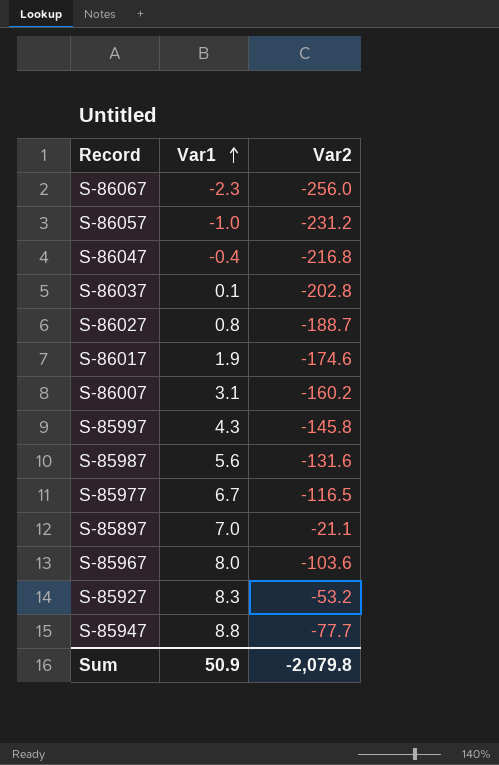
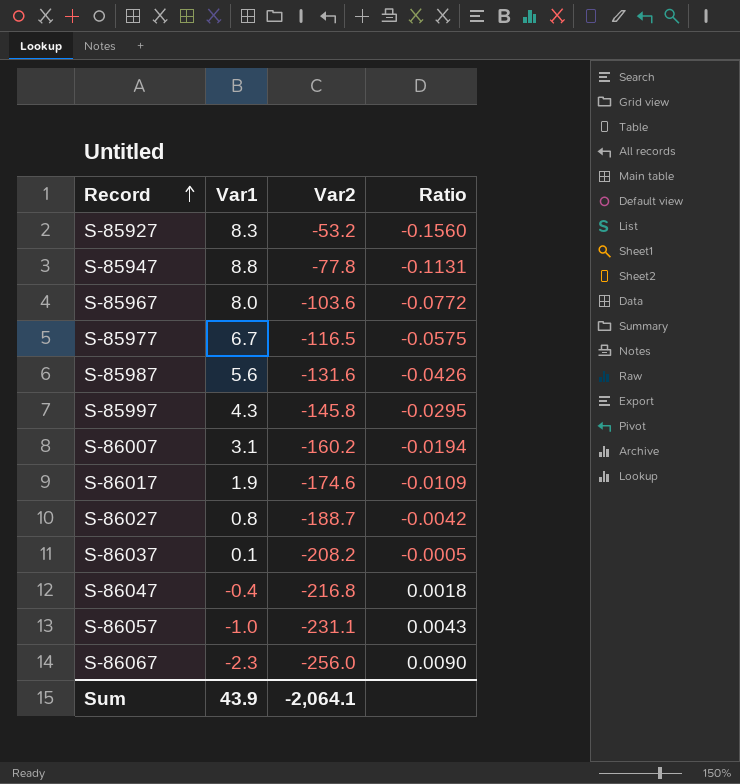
row order: Var1 ascending -> Record ascending
column Ratio | formula: none -> [Var1] / [Var2]
row S-85897: 7.0 | -21.1 -> none
S-85947 | Var2: -77.7 -> -77.8
S-86037 | Var2: -202.8 -> -208.2
S-86057 | Var2: -231.2 -> -231.1
Sum | Var1: 50.9 -> 43.9
Sum | Var2: -2,079.8 -> -2,064.1

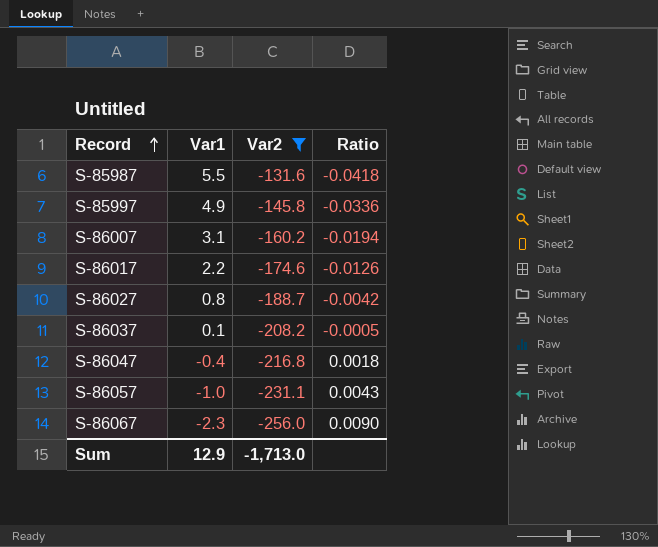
filter: none -> Var2 <= -131.6
S-85987 | Var1: 5.6 -> 5.5
S-85987 | Ratio: -0.0426 -> -0.0418
S-85997 | Var1: 4.3 -> 4.9
S-85997 | Ratio: -0.0295 -> -0.0336
S-86017 | Var1: 1.9 -> 2.2
S-86017 | Ratio: -0.0109 -> -0.0126
Sum | Var1: 43.9 -> 12.9
Sum | Var2: -2,064.1 -> -1,713.0

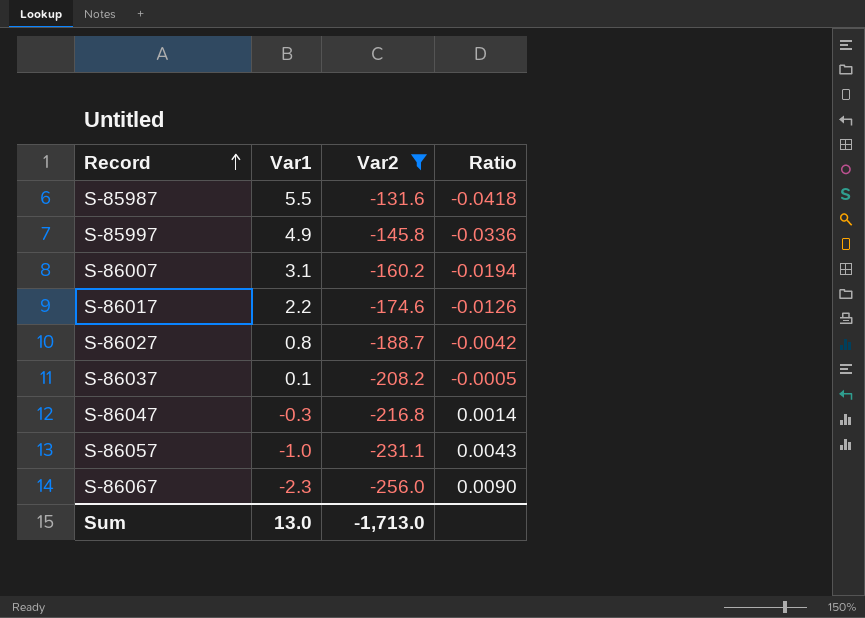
S-86047 | Var1: -0.4 -> -0.3
S-86047 | Ratio: 0.0018 -> 0.0014
Sum | Var1: 12.9 -> 13.0

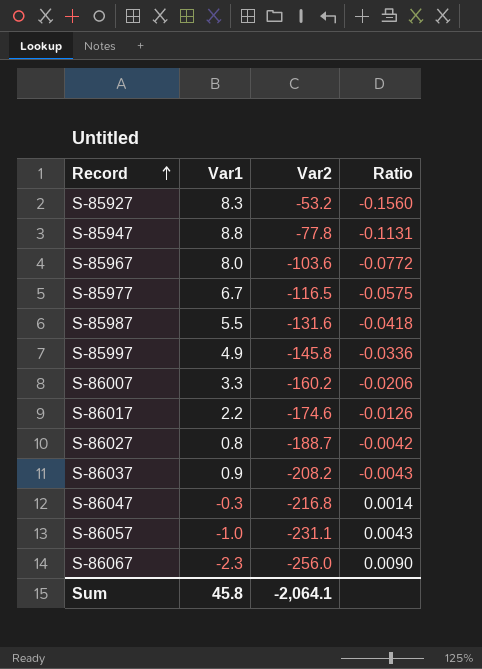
filter: Var2 <= -131.6 -> none
S-86007 | Var1: 3.1 -> 3.3
S-86007 | Ratio: -0.0194 -> -0.0206
S-86037 | Var1: 0.1 -> 0.9
S-86037 | Ratio: -0.0005 -> -0.0043
Sum | Var1: 13.0 -> 45.8
Sum | Var2: -1,713.0 -> -2,064.1

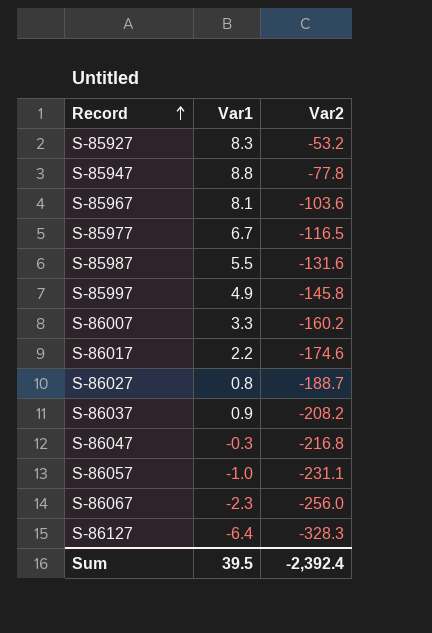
column Ratio | formula: [Var1] / [Var2] -> none
S-85967 | Var1: 8.0 -> 8.1
row S-86127: none -> -6.4 | -328.3
Sum | Var1: 45.8 -> 39.5
Sum | Var2: -2,064.1 -> -2,392.4

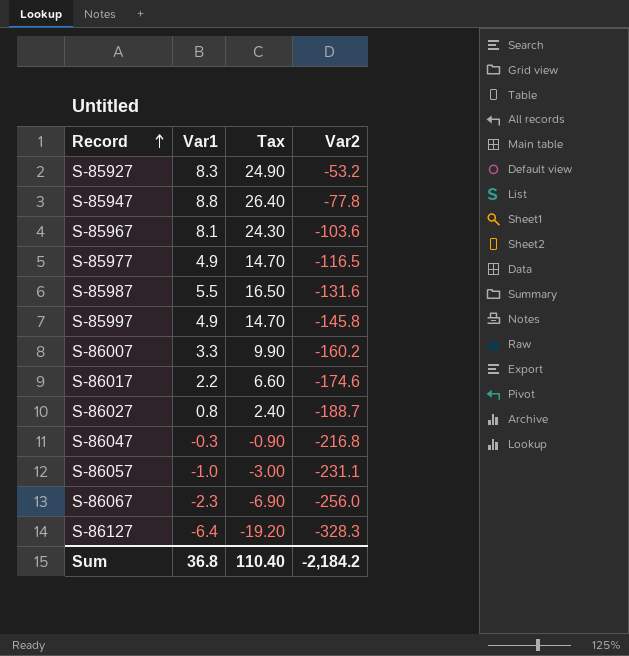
column Tax | formula: none -> [Var1] * 3
row S-86037: 0.9 | -208.2 -> none
S-85977 | Var1: 6.7 -> 4.9
Sum | Var1: 39.5 -> 36.8
Sum | Var2: -2,392.4 -> -2,184.2

